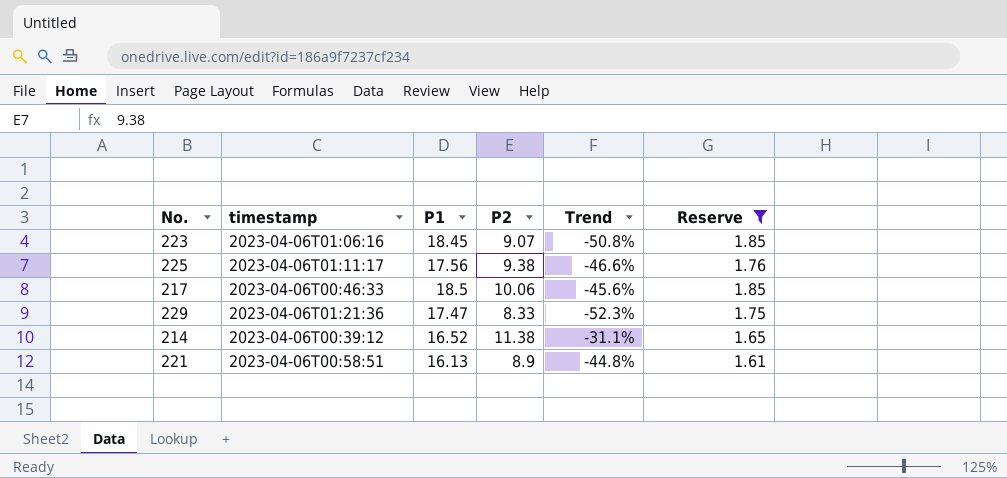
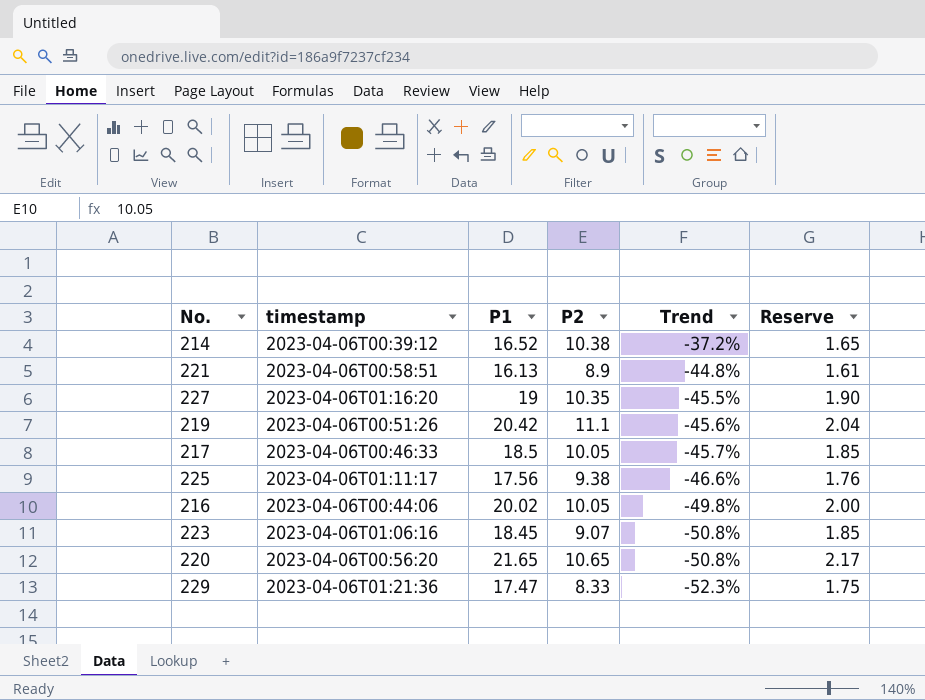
filter: Reserve <= 1.85 -> none
row order: none -> Trend descending
214 | P2: 11.38 -> 10.38
214 | Trend: -31.1% -> -37.2%
217 | P2: 10.06 -> 10.05
217 | Trend: -45.6% -> -45.7%

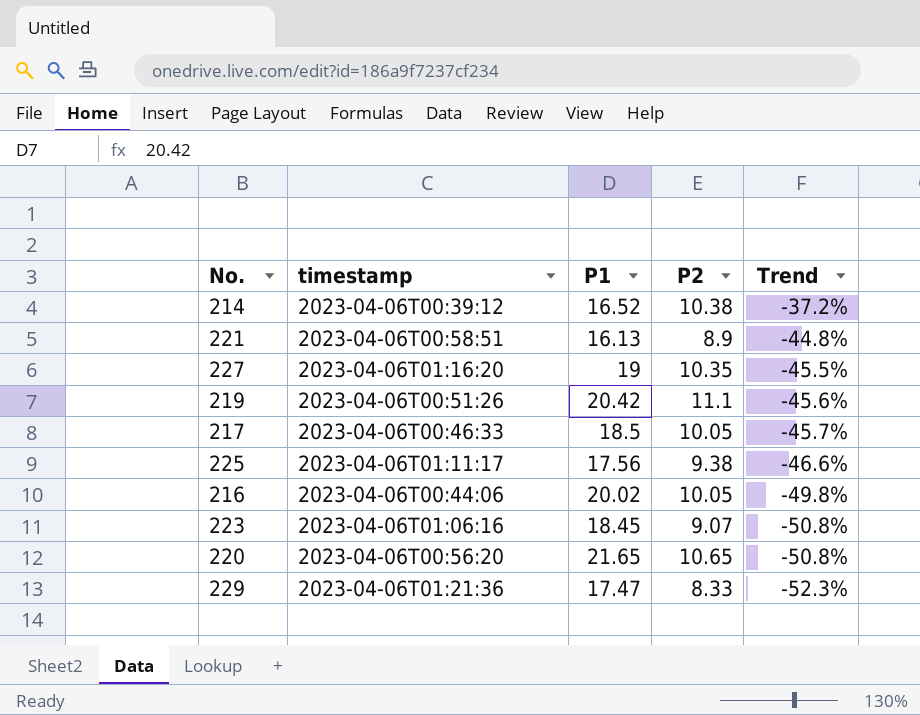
column Reserve | formula: [P1] * 0.1 -> none

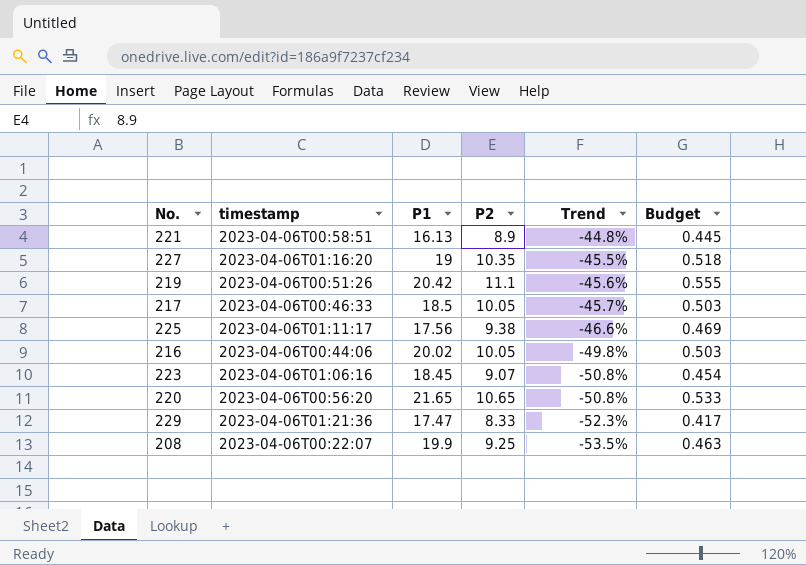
column Budget | formula: none -> [P2] * 0.05
row 214: 2023-04-06T00:39:12 | 16.52 | 10.38 | -37.2% -> none
row 208: none -> 2023-04-06T00:22:07 | 19.9 | 9.25 | -53.5% | 0.463

